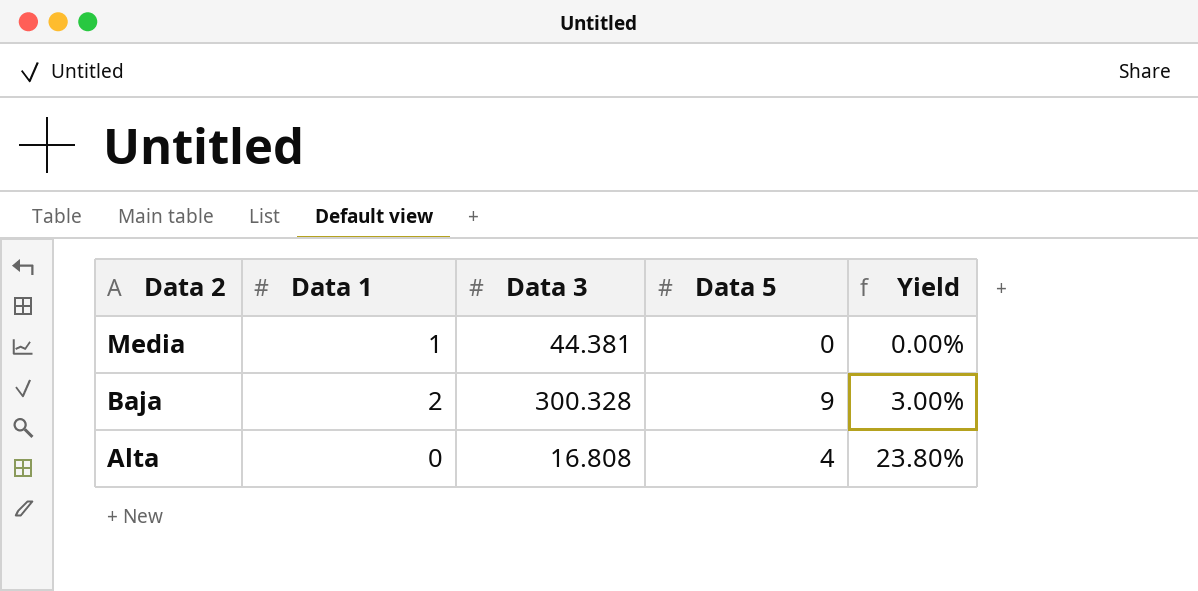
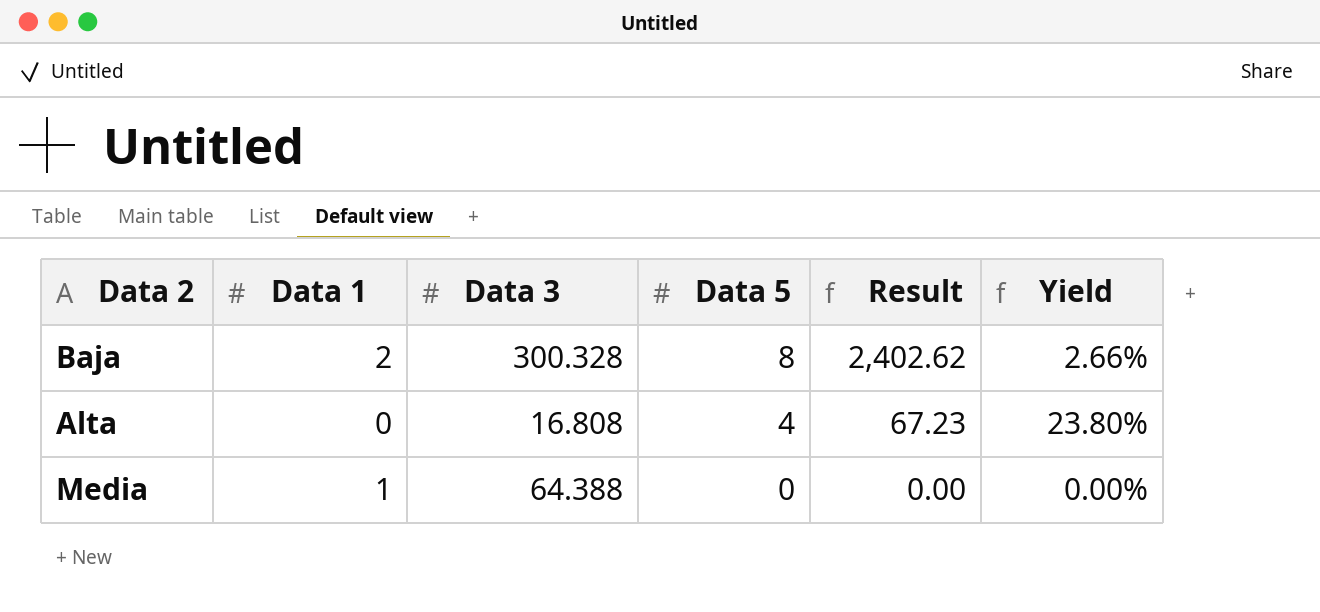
row order: Data 2 descending -> Data 5 descending
column Result | formula: none -> [Data 3] * [Data 5]
Baja | Data 5: 9 -> 8
Baja | Yield: 3.00% -> 2.66%
Media | Data 3: 44.381 -> 64.388

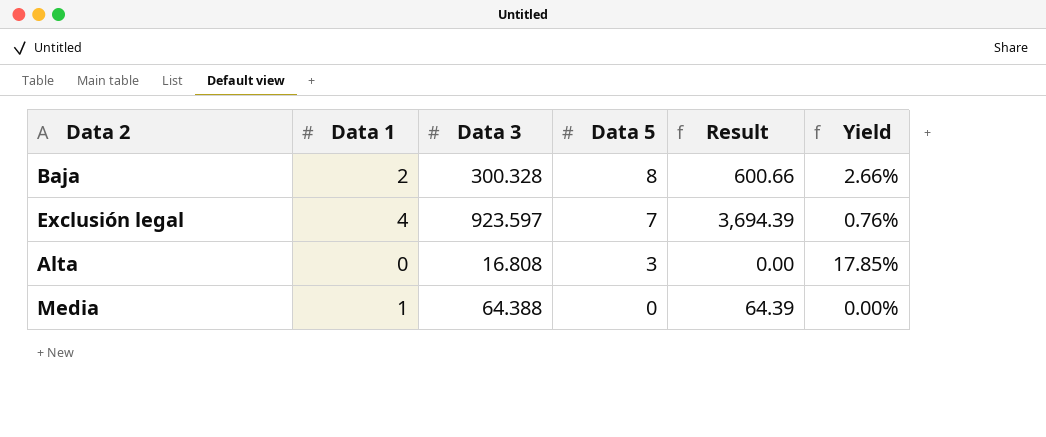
column Result | formula: [Data 3] * [Data 5] -> [Data 1] * [Data 3]
row Exclusión legal: none -> 4 | 923.597 | 7 | 3,694.39 | 0.76%
Alta | Data 5: 4 -> 3
Alta | Yield: 23.80% -> 17.85%

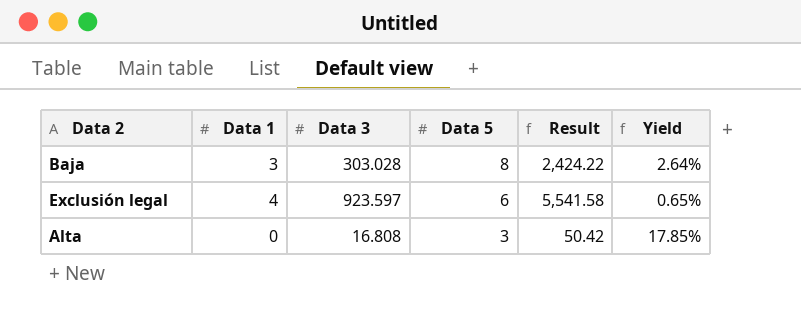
column Result | formula: [Data 1] * [Data 3] -> [Data 3] * [Data 5]
row Media: 1 | 64.388 | 0 | 64.39 | 0.00% -> none
Baja | Data 1: 2 -> 3
Baja | Data 3: 300.328 -> 303.028
Baja | Yield: 2.66% -> 2.64%
Exclusión legal | Data 5: 7 -> 6
Exclusión legal | Yield: 0.76% -> 0.65%

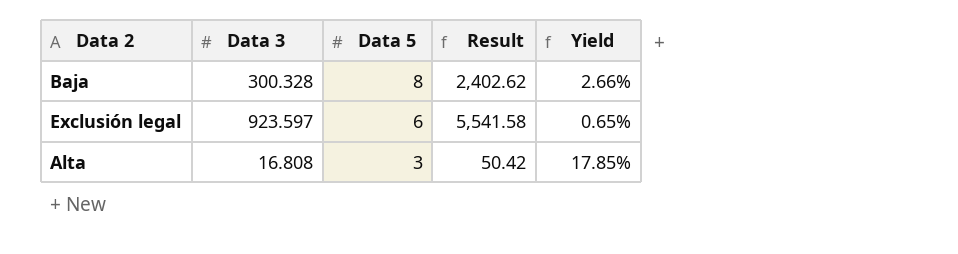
column Data 1 | position: 2 -> none
Baja | Data 3: 303.028 -> 300.328
Baja | Result: 2,424.22 -> 2,402.62
Baja | Yield: 2.64% -> 2.66%

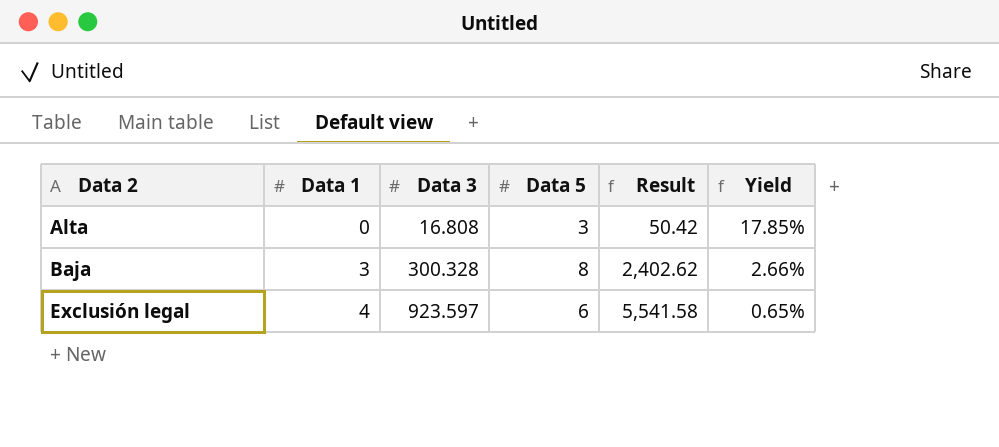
row order: Data 5 descending -> Data 2 ascending
column Data 1 | position: none -> 2

